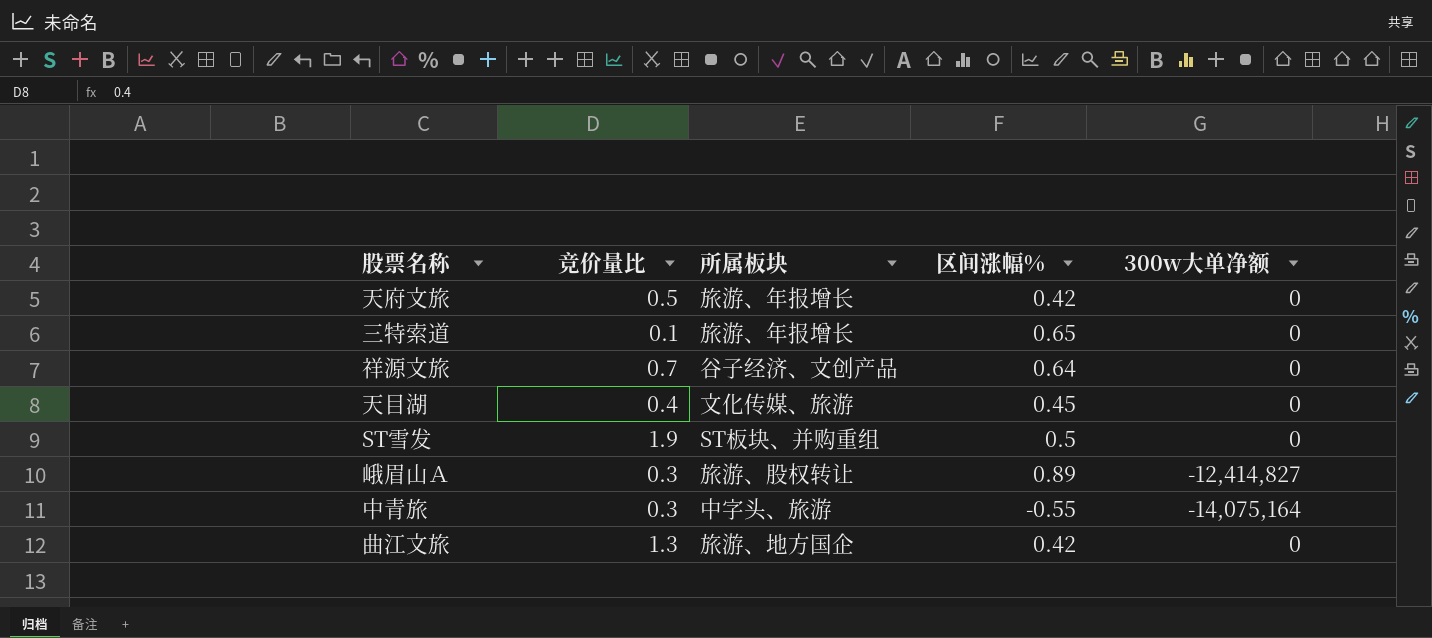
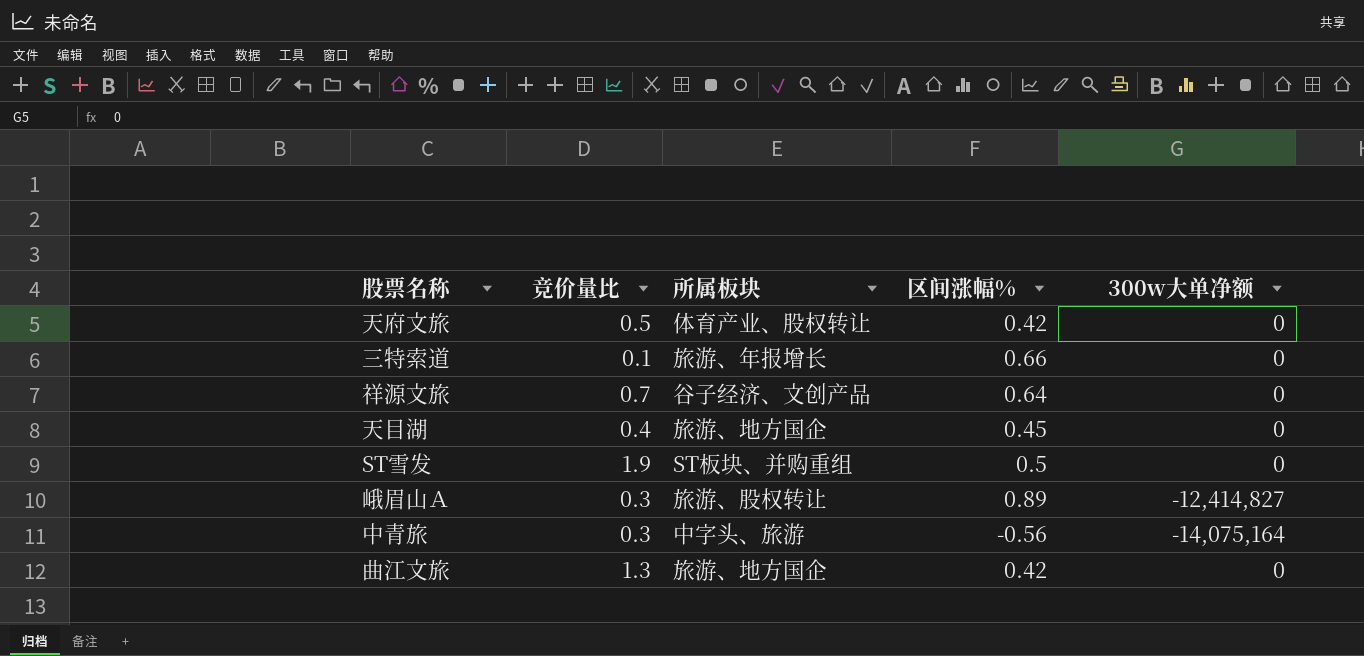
天府文旅 | 所属板块: 旅游、年报增长 -> 体育产业、股权转让
三特索道 | 区间涨幅%: 0.65 -> 0.66
天目湖 | 所属板块: 文化传媒、旅游 -> 旅游、地方国企
中青旅 | 区间涨幅%: -0.55 -> -0.56

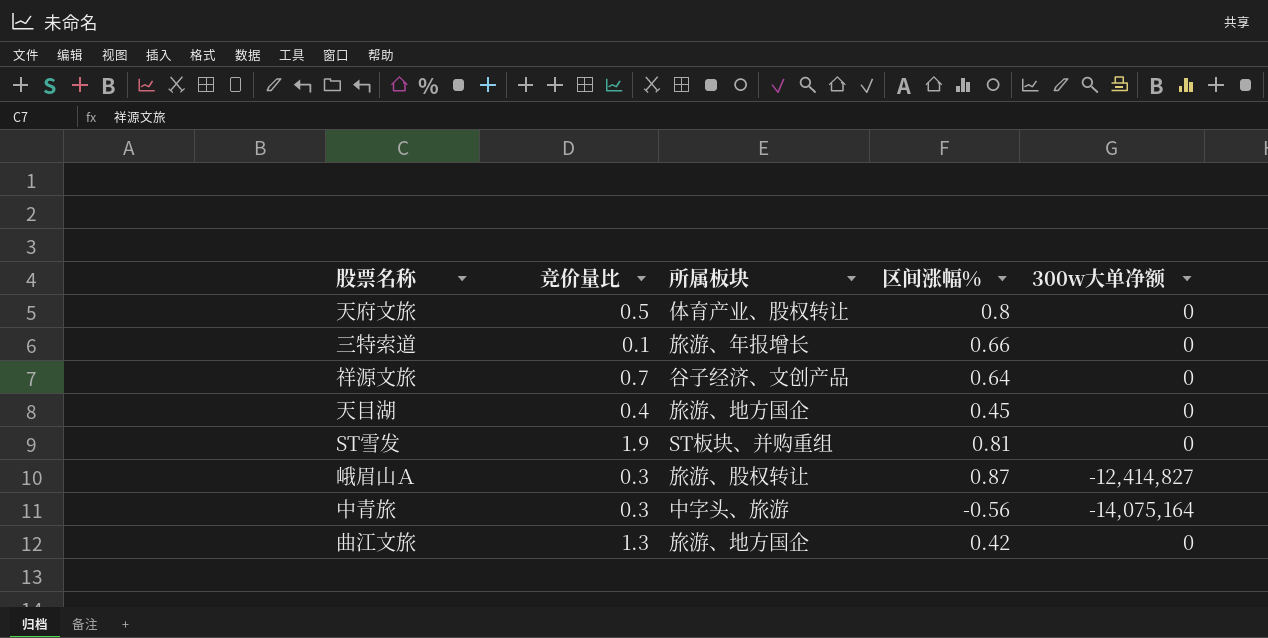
天府文旅 | 区间涨幅%: 0.42 -> 0.8
ST雪发 | 区间涨幅%: 0.5 -> 0.81
峨眉山Ａ | 区间涨幅%: 0.89 -> 0.87

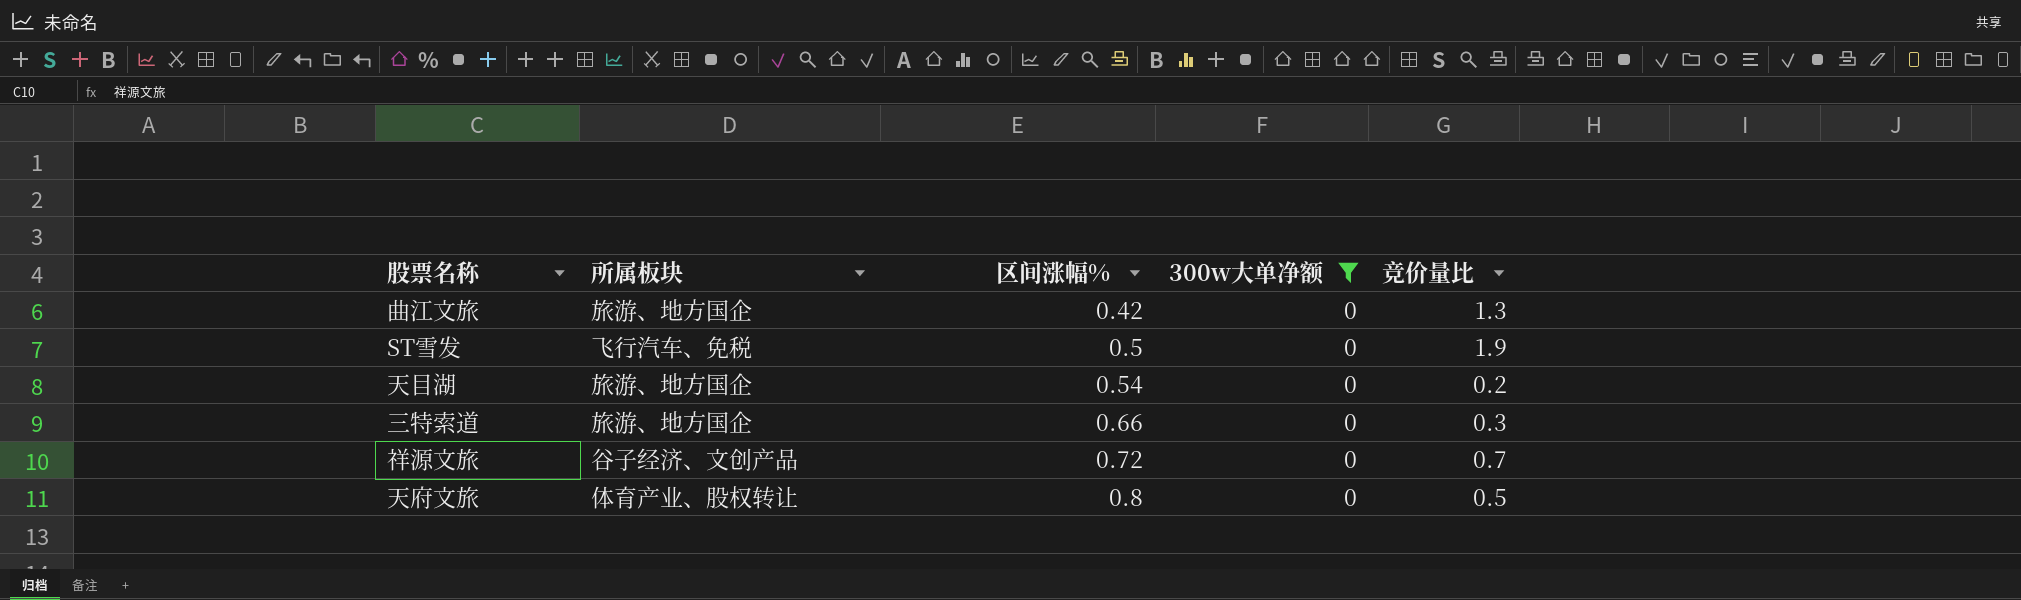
filter: none -> 300w大单净额 = 0
row order: none -> 区间涨幅% ascending
column 竞价量比 | position: 2 -> 5
ST雪发 | 所属板块: ST板块、并购重组 -> 飞行汽车、免税
ST雪发 | 区间涨幅%: 0.81 -> 0.5
天目湖 | 区间涨幅%: 0.45 -> 0.54
天目湖 | 竞价量比: 0.4 -> 0.2
三特索道 | 所属板块: 旅游、年报增长 -> 旅游、地方国企
三特索道 | 竞价量比: 0.1 -> 0.3
祥源文旅 | 区间涨幅%: 0.64 -> 0.72

